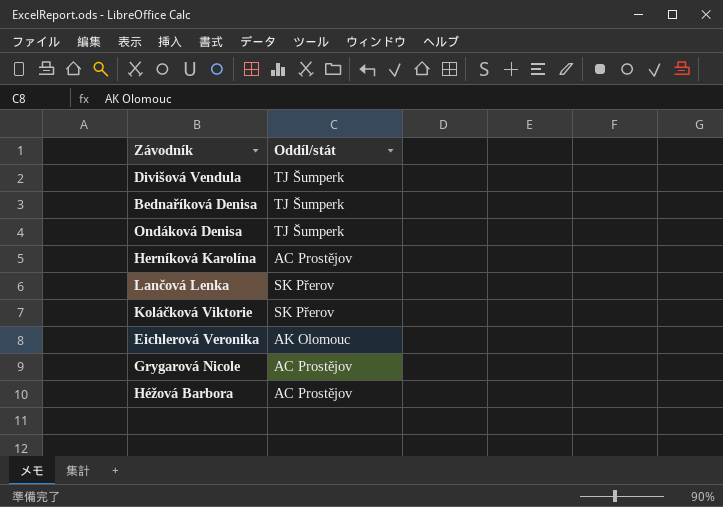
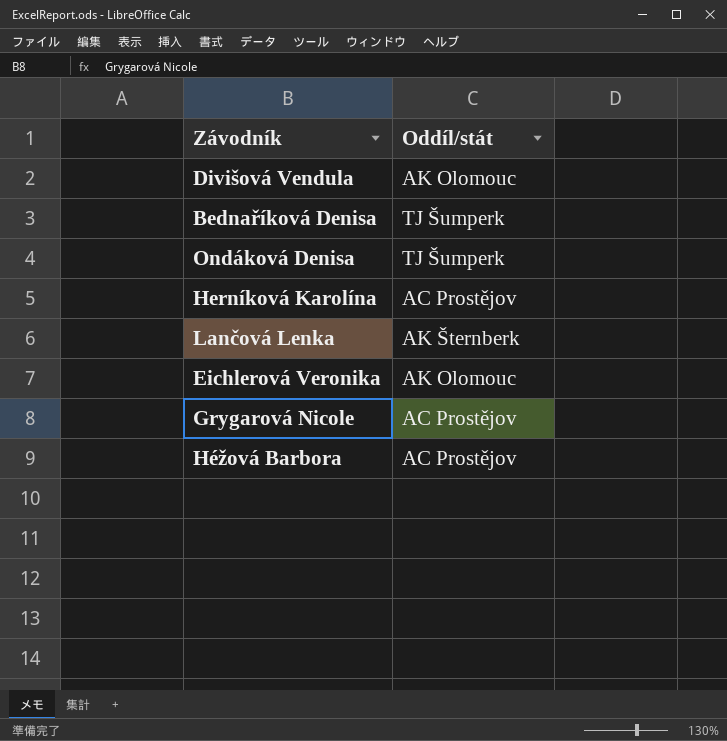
row Koláčková Viktorie: SK Přerov -> none
Divišová Vendula | Oddíl/stát: TJ Šumperk -> AK Olomouc
Lančová Lenka | Oddíl/stát: SK Přerov -> AK Šternberk

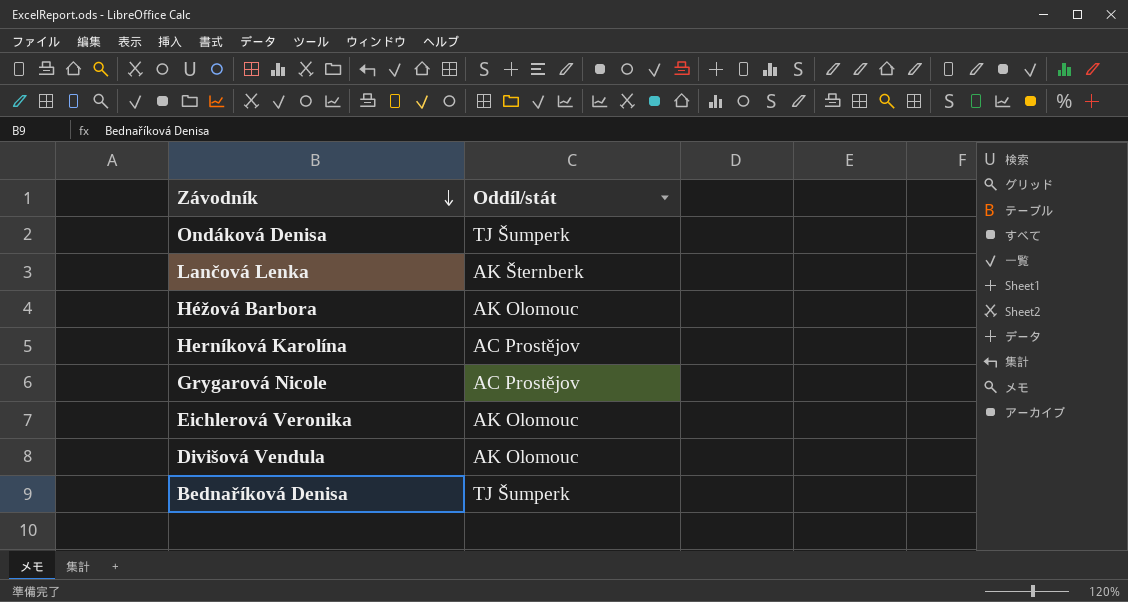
row order: none -> Závodník descending
Héžová Barbora | Oddíl/stát: AC Prostějov -> AK Olomouc

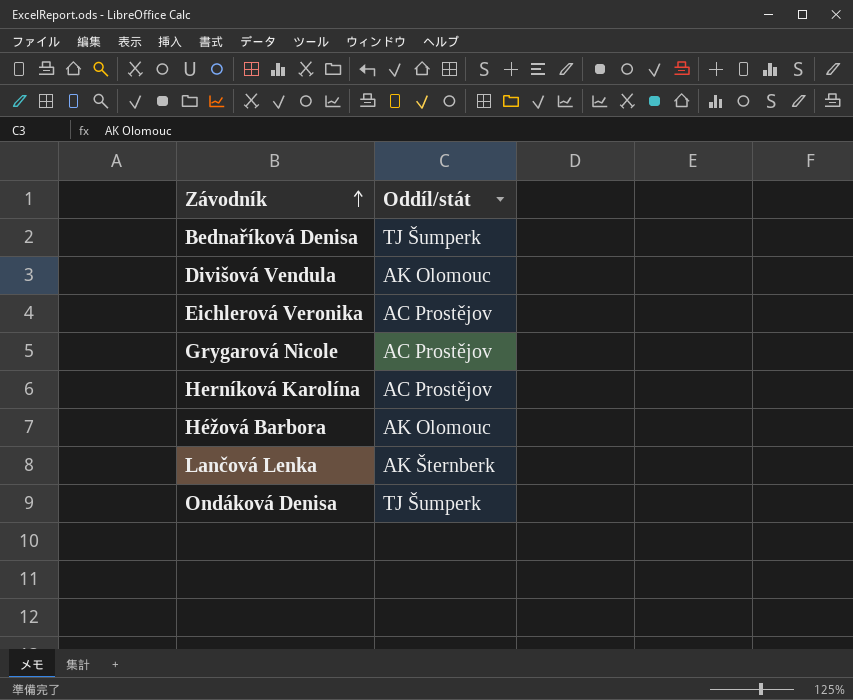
row order: Závodník descending -> Závodník ascending
Eichlerová Veronika | Oddíl/stát: AK Olomouc -> AC Prostějov

